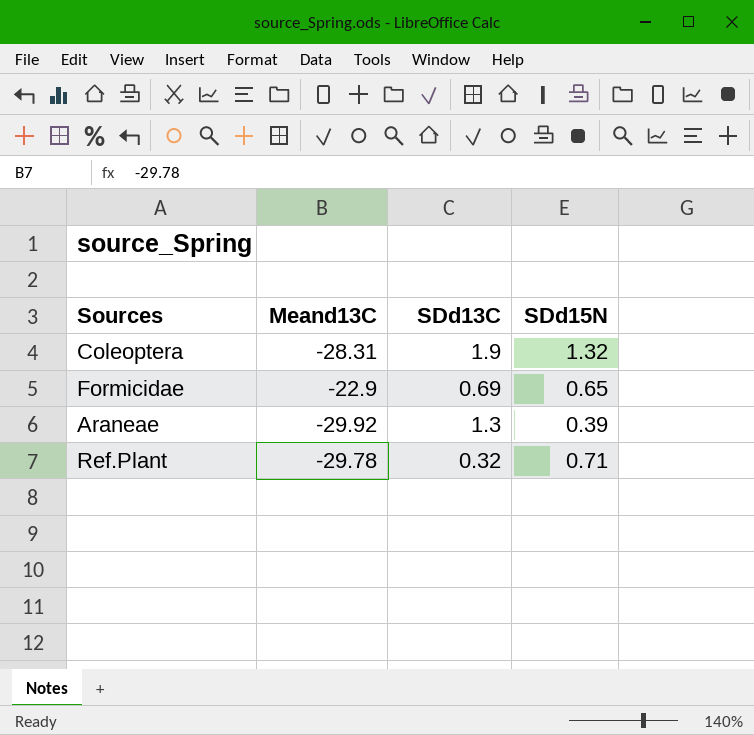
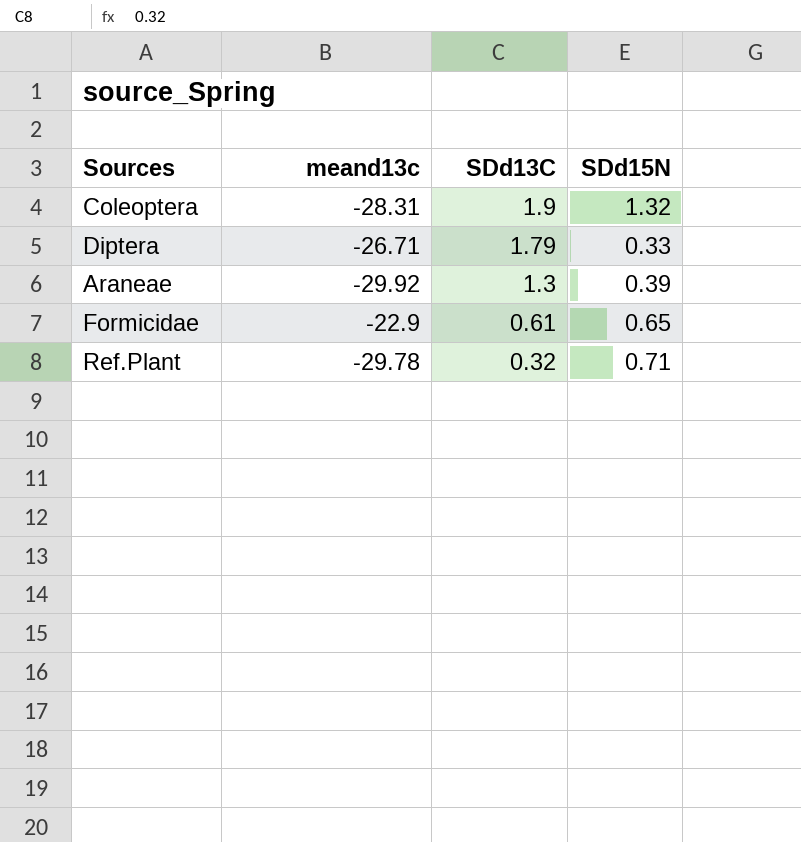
row order: none -> SDd13C descending
column name: Meand13C -> meand13c
row Diptera: none -> -26.71 | 1.79 | 0.33
Formicidae | SDd13C: 0.69 -> 0.61

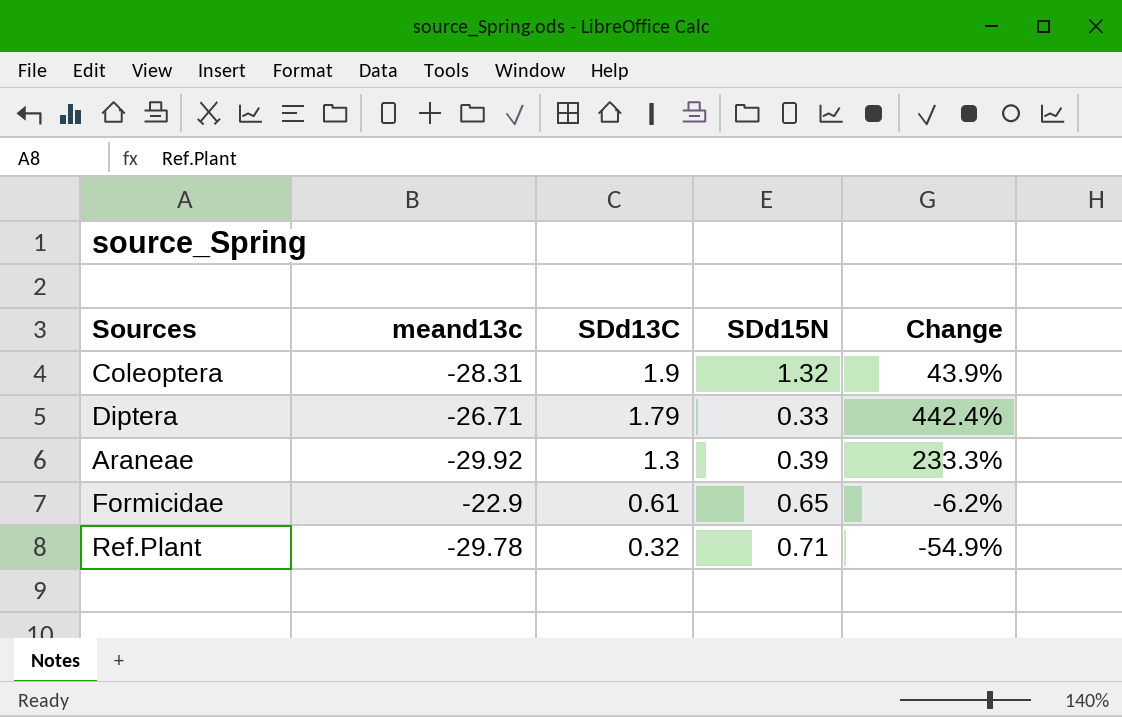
column Change | formula: none -> ([SDd13C] - [SDd15N]) / [SDd15N]

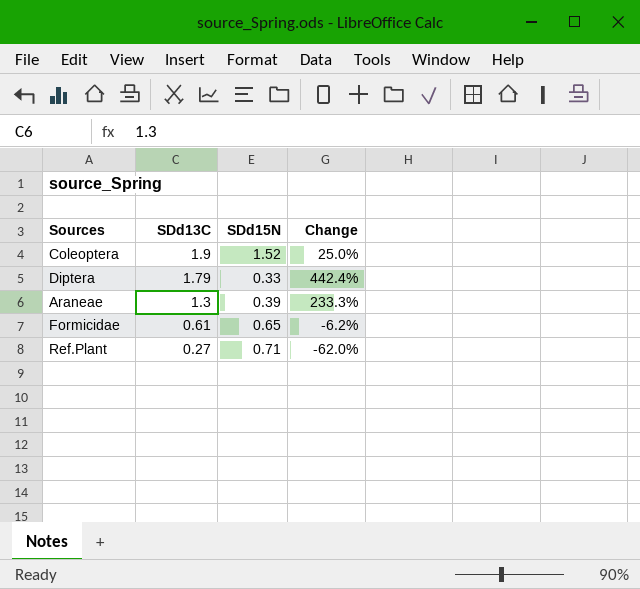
column meand13c | position: 2 -> none
Coleoptera | SDd15N: 1.32 -> 1.52
Coleoptera | Change: 43.9% -> 25.0%
Ref.Plant | SDd13C: 0.32 -> 0.27
Ref.Plant | Change: -54.9% -> -62.0%

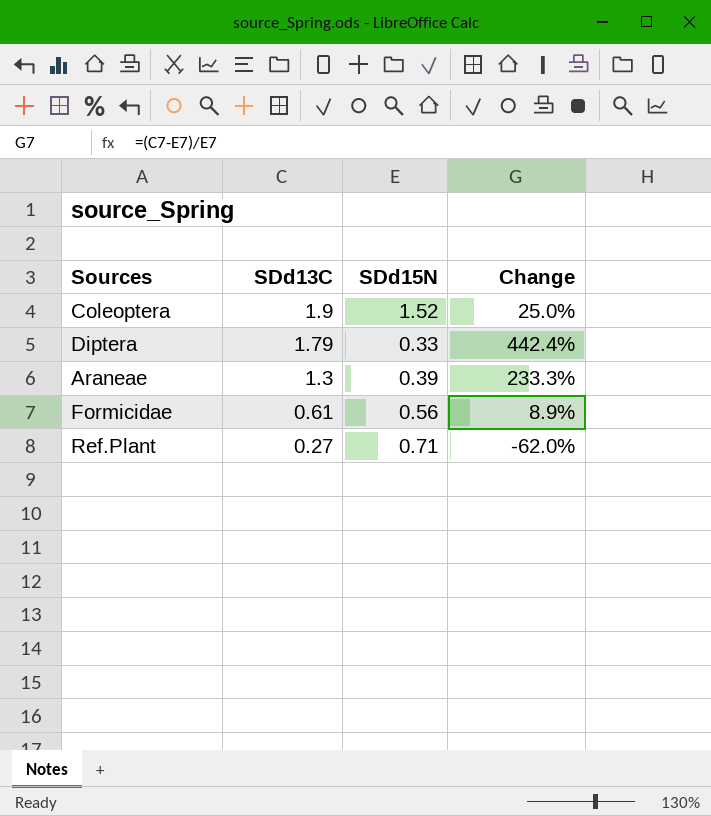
Formicidae | SDd15N: 0.65 -> 0.56
Formicidae | Change: -6.2% -> 8.9%

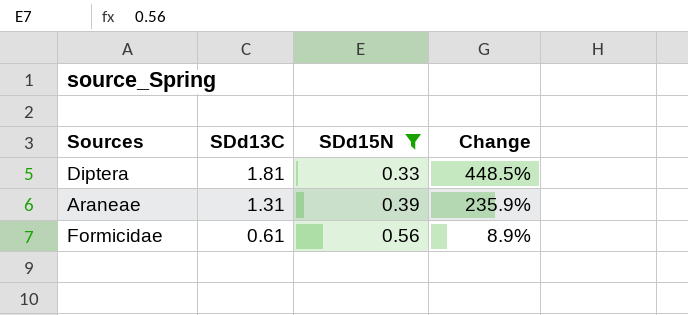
filter: none -> SDd15N <= 0.56
Diptera | SDd13C: 1.79 -> 1.81
Diptera | Change: 442.4% -> 448.5%
Araneae | SDd13C: 1.3 -> 1.31
Araneae | Change: 233.3% -> 235.9%

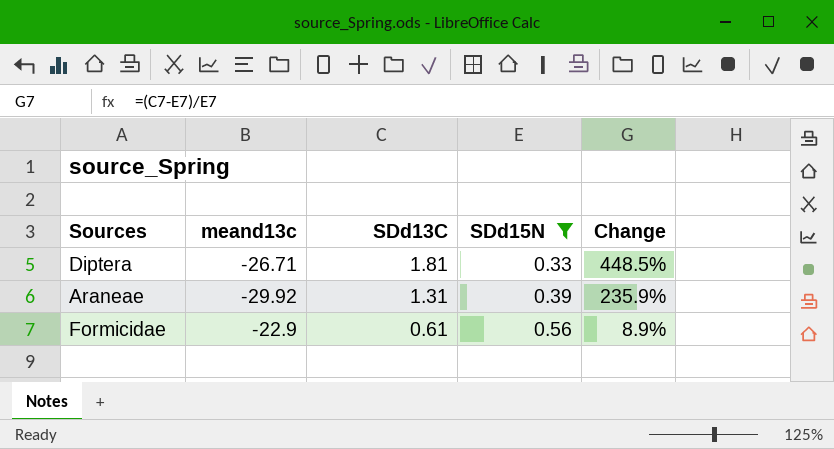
column meand13c | position: none -> 2

